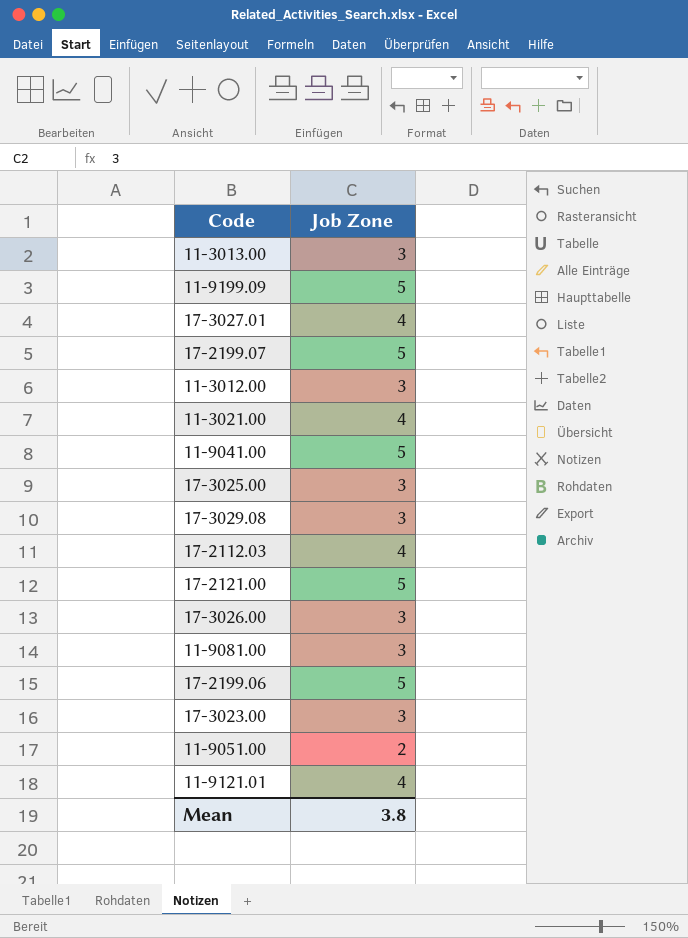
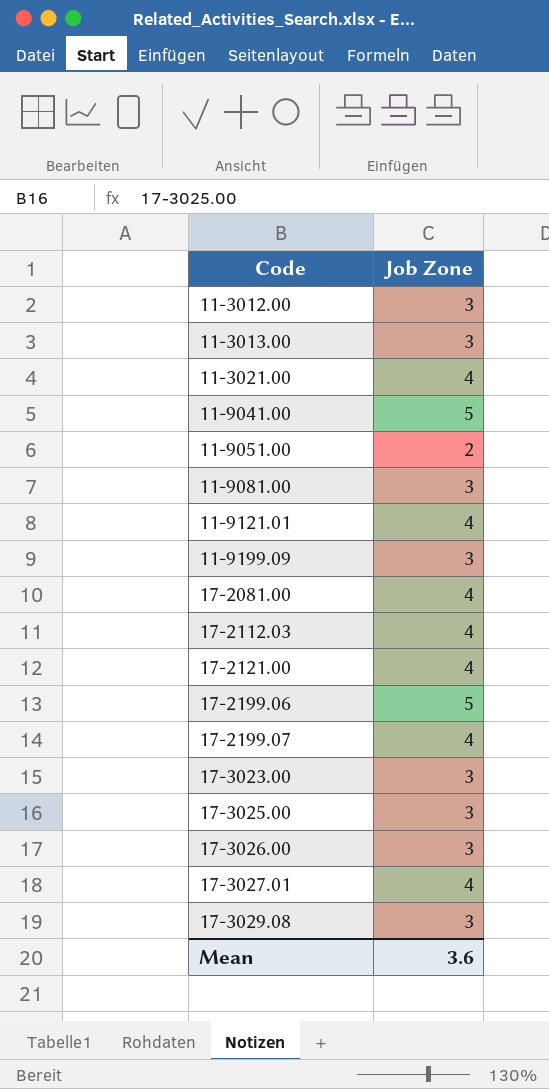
row order: none -> Code ascending
11-9199.09 | Job Zone: 5 -> 3
row 17-2081.00: none -> 4
17-2121.00 | Job Zone: 5 -> 4
17-2199.07 | Job Zone: 5 -> 4
Mean | Job Zone: 3.8 -> 3.6

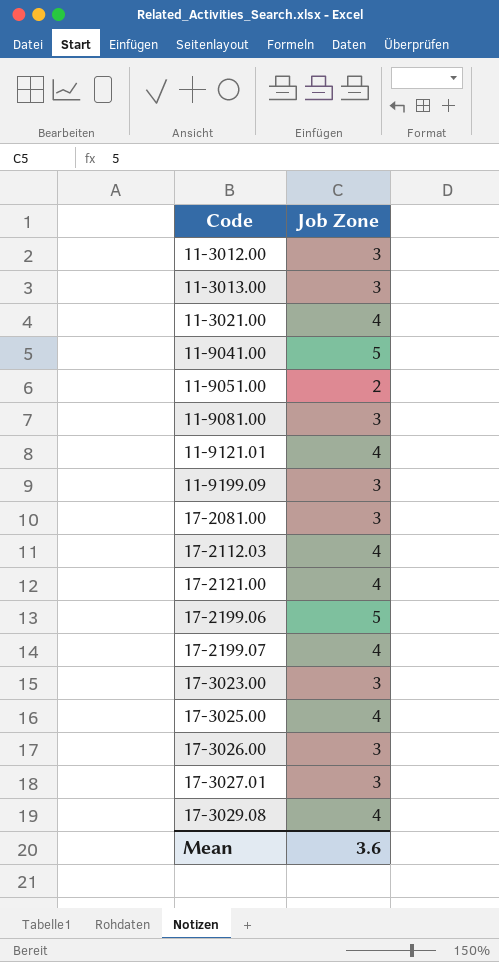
17-2081.00 | Job Zone: 4 -> 3
17-3025.00 | Job Zone: 3 -> 4
17-3027.01 | Job Zone: 4 -> 3
17-3029.08 | Job Zone: 3 -> 4

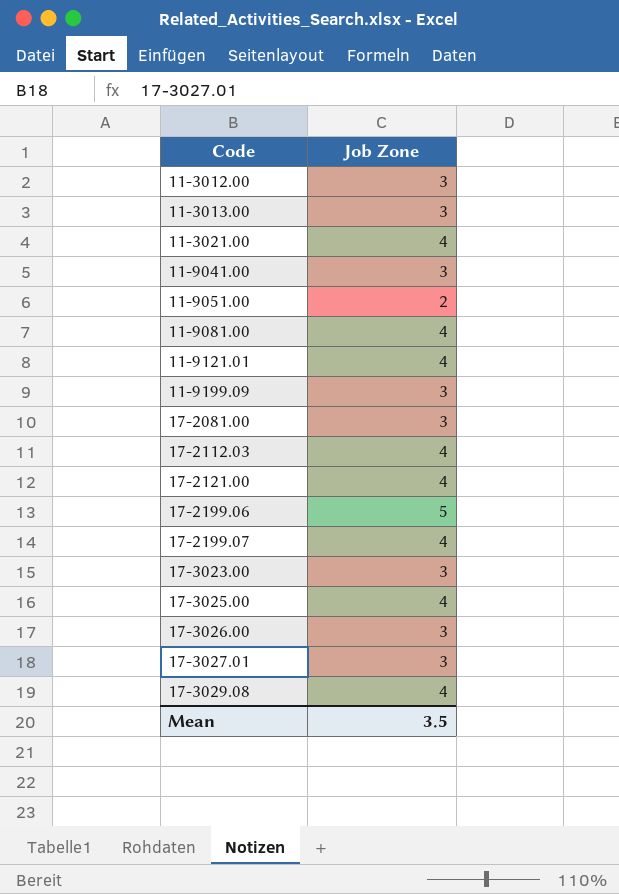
11-9041.00 | Job Zone: 5 -> 3
11-9081.00 | Job Zone: 3 -> 4
Mean | Job Zone: 3.6 -> 3.5

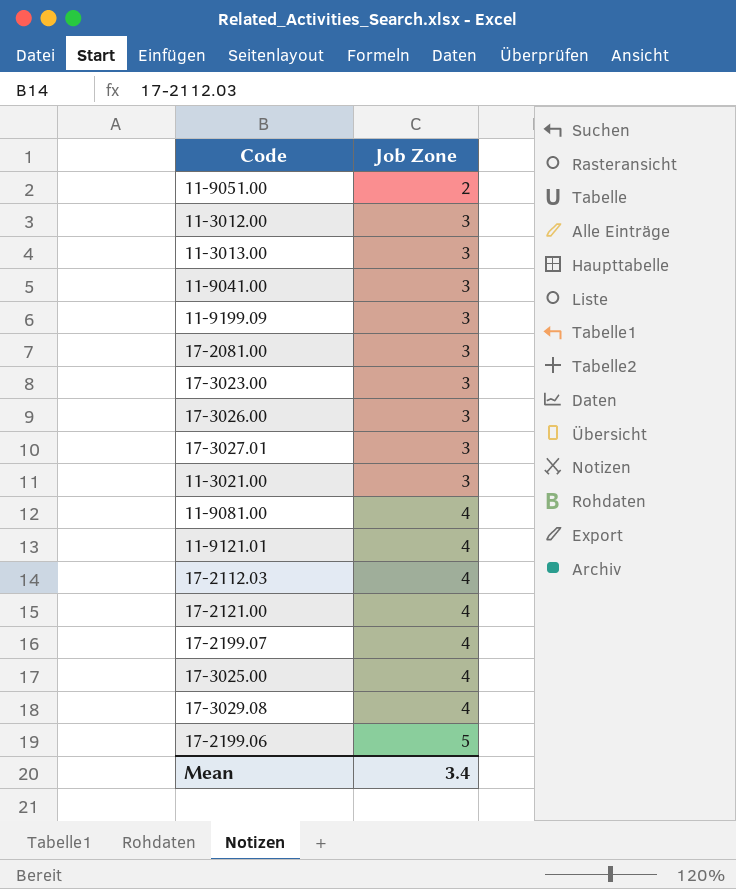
row order: Code ascending -> Job Zone ascending
11-3021.00 | Job Zone: 4 -> 3
Mean | Job Zone: 3.5 -> 3.4

